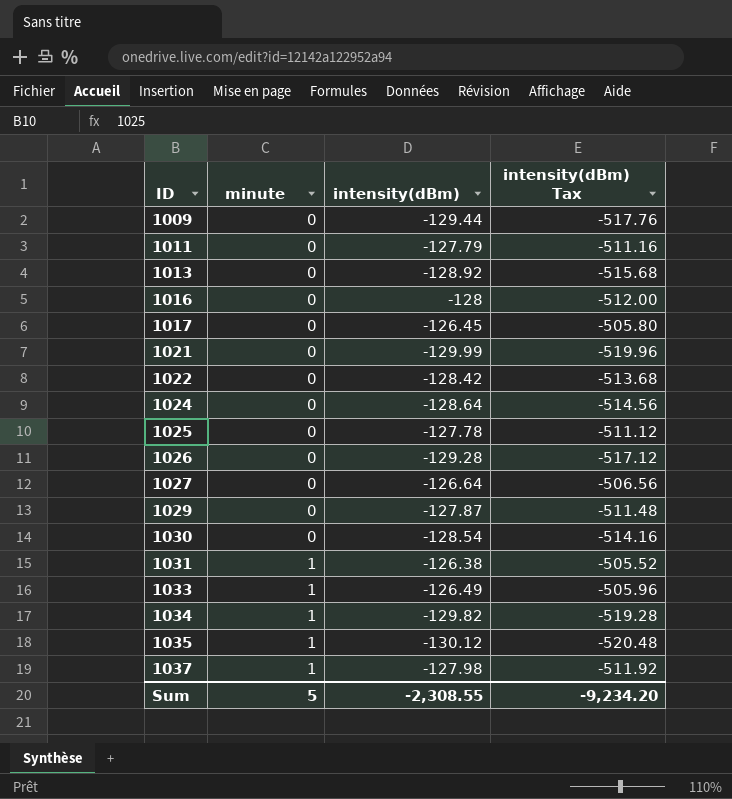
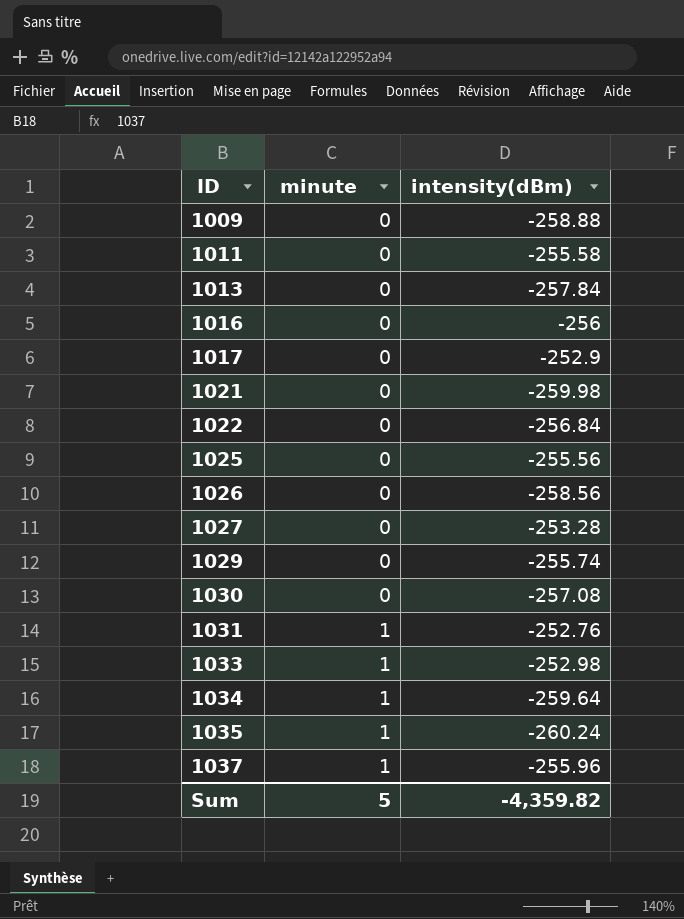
column intensity(dBm) Tax | formula: [intensity(dBm)] * 4 -> none
row 1024: 0 | -128.64 | -514.56 -> none
1009 | intensity(dBm): -129.44 -> -258.88
1011 | intensity(dBm): -127.79 -> -255.58
1013 | intensity(dBm): -128.92 -> -257.84
1016 | intensity(dBm): -128 -> -256
1017 | intensity(dBm): -126.45 -> -252.9
1021 | intensity(dBm): -129.99 -> -259.98
1022 | intensity(dBm): -128.42 -> -256.84
1025 | intensity(dBm): -127.78 -> -255.56
1026 | intensity(dBm): -129.28 -> -258.56
1027 | intensity(dBm): -126.64 -> -253.28
1029 | intensity(dBm): -127.87 -> -255.74
1030 | intensity(dBm): -128.54 -> -257.08
1031 | intensity(dBm): -126.38 -> -252.76
1033 | intensity(dBm): -126.49 -> -252.98
1034 | intensity(dBm): -129.82 -> -259.64
1035 | intensity(dBm): -130.12 -> -260.24
1037 | intensity(dBm): -127.98 -> -255.96
Sum | intensity(dBm): -2,308.55 -> -4,359.82

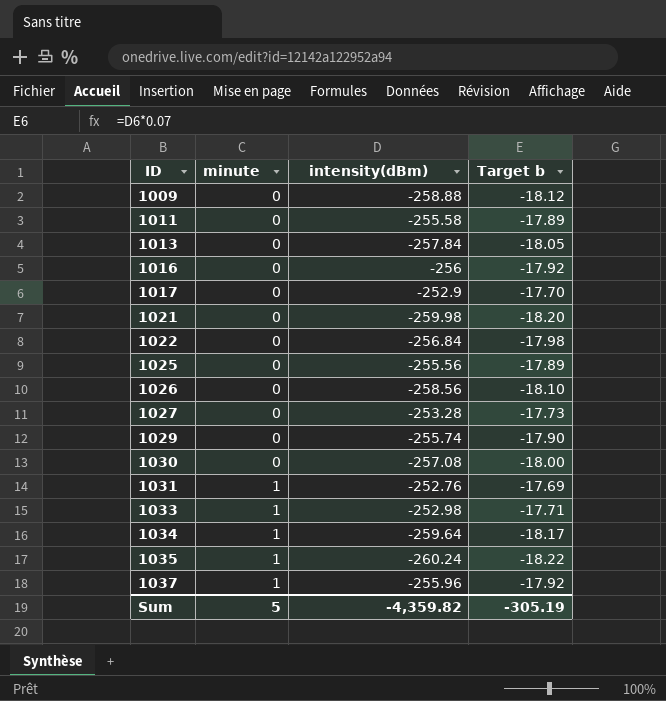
column Target b | formula: none -> [intensity(dBm)] * 0.07

